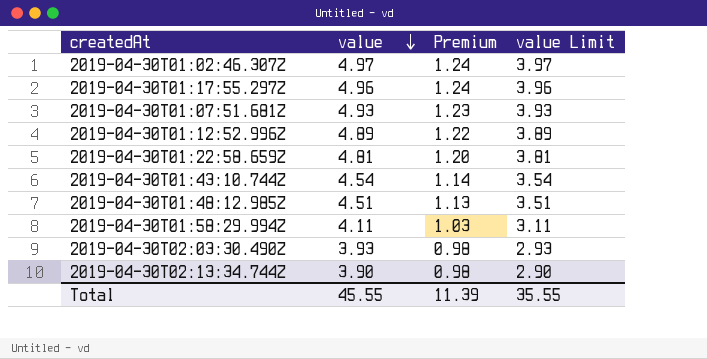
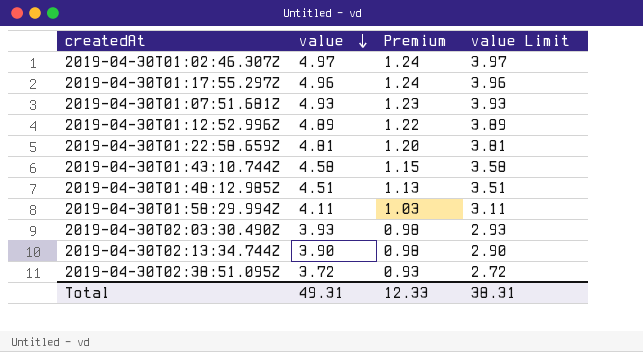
2019-04-30T01:43:10.744Z | value: 4.54 -> 4.58
2019-04-30T01:43:10.744Z | Premium: 1.14 -> 1.15
2019-04-30T01:43:10.744Z | value Limit: 3.54 -> 3.58
row 2019-04-30T02:38:51.095Z: none -> 3.72 | 0.93 | 2.72
Total | value: 45.55 -> 49.31
Total | Premium: 11.39 -> 12.33
Total | value Limit: 35.55 -> 38.31

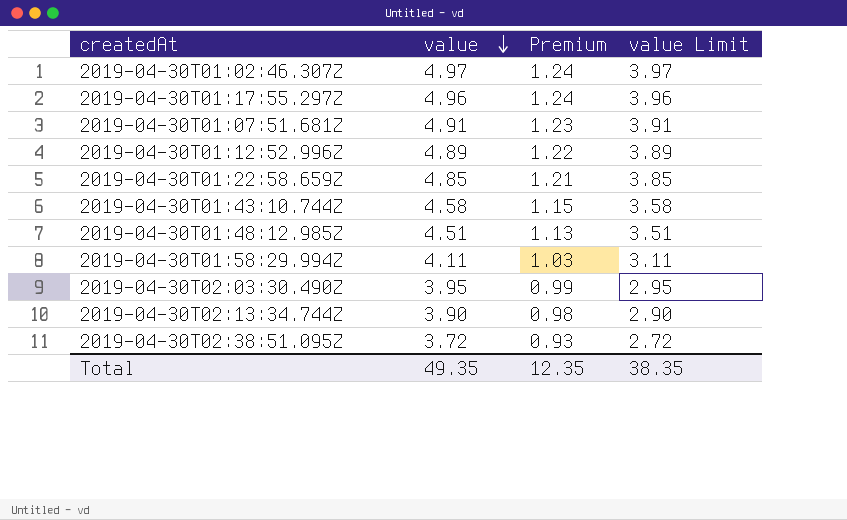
2019-04-30T01:07:51.681Z | value: 4.93 -> 4.91
2019-04-30T01:07:51.681Z | value Limit: 3.93 -> 3.91
2019-04-30T01:22:58.659Z | value: 4.81 -> 4.85
2019-04-30T01:22:58.659Z | Premium: 1.20 -> 1.21
2019-04-30T01:22:58.659Z | value Limit: 3.81 -> 3.85
2019-04-30T02:03:30.490Z | value: 3.93 -> 3.95
2019-04-30T02:03:30.490Z | Premium: 0.98 -> 0.99
2019-04-30T02:03:30.490Z | value Limit: 2.93 -> 2.95
Total | value: 49.31 -> 49.35
Total | Premium: 12.33 -> 12.35
Total | value Limit: 38.31 -> 38.35

